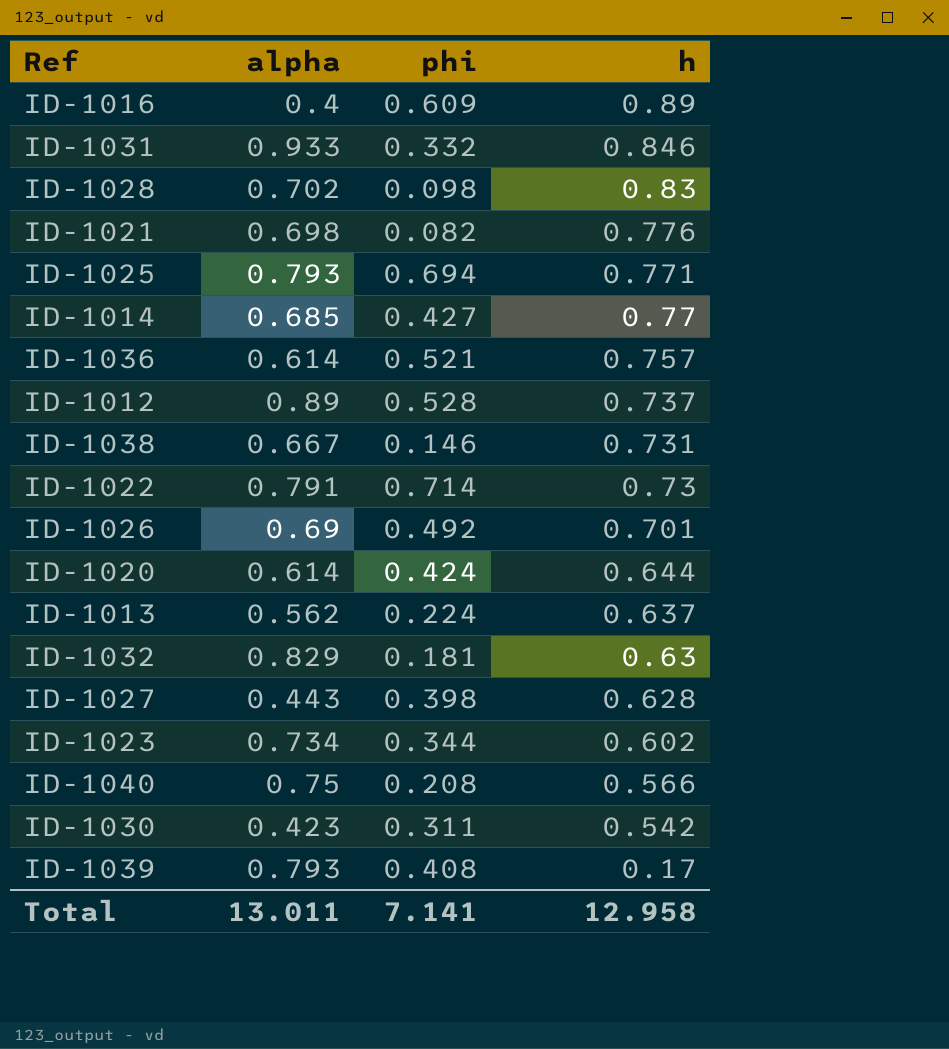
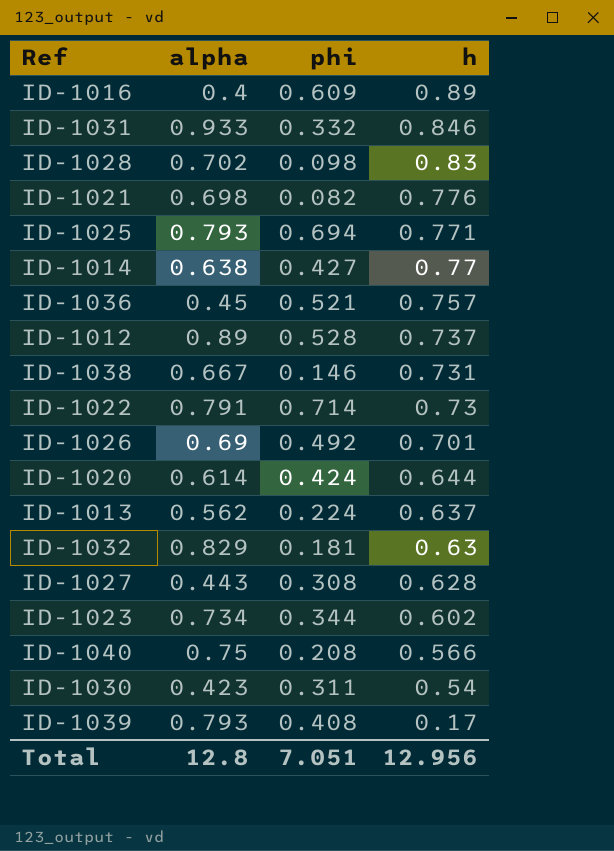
ID-1014 | alpha: 0.685 -> 0.638
ID-1036 | alpha: 0.614 -> 0.45
ID-1027 | phi: 0.398 -> 0.308
ID-1030 | h: 0.542 -> 0.54
Total | alpha: 13.011 -> 12.8
Total | phi: 7.141 -> 7.051
Total | h: 12.958 -> 12.956

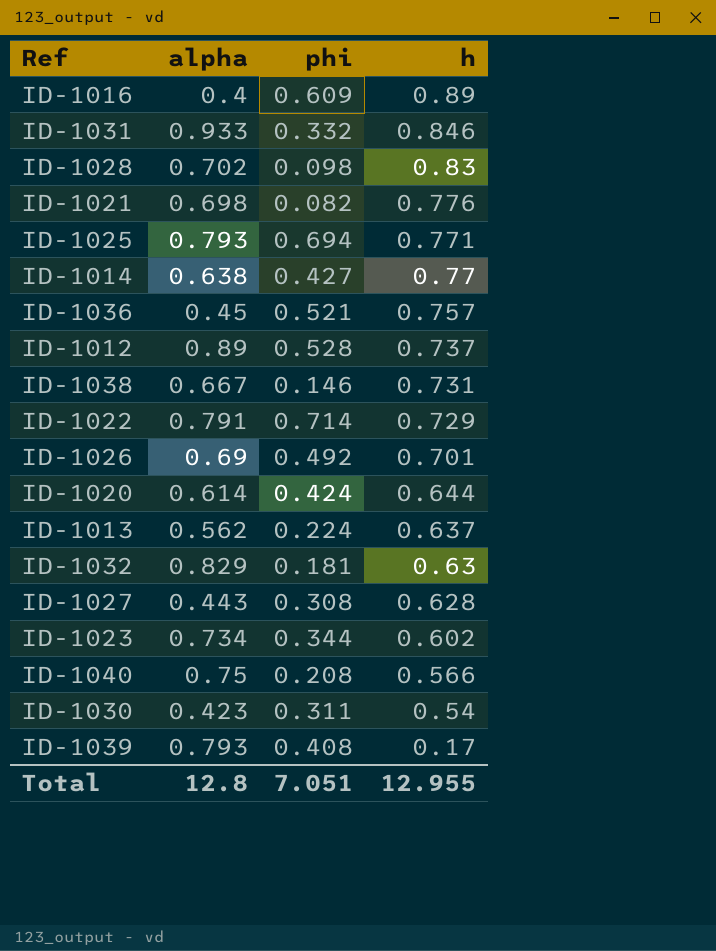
ID-1022 | h: 0.73 -> 0.729
Total | h: 12.956 -> 12.955

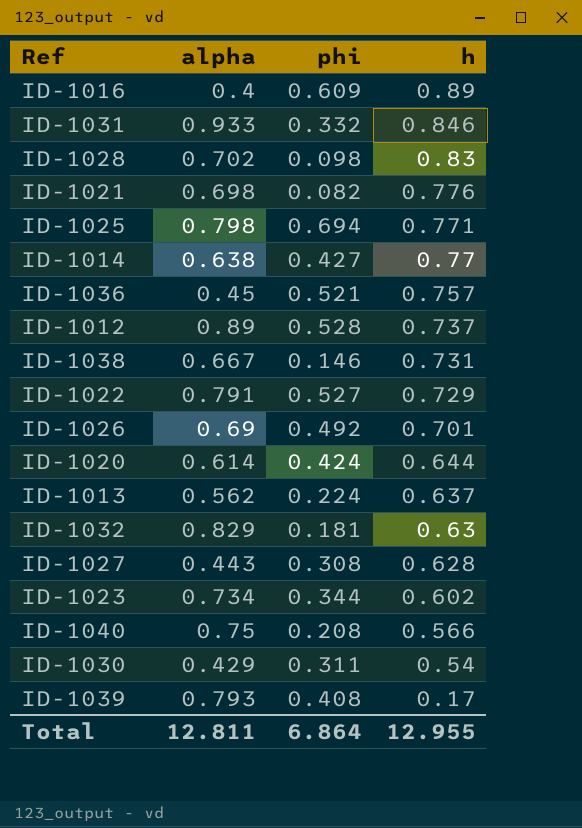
ID-1025 | alpha: 0.793 -> 0.798
ID-1022 | phi: 0.714 -> 0.527
ID-1030 | alpha: 0.423 -> 0.429
Total | alpha: 12.8 -> 12.811
Total | phi: 7.051 -> 6.864

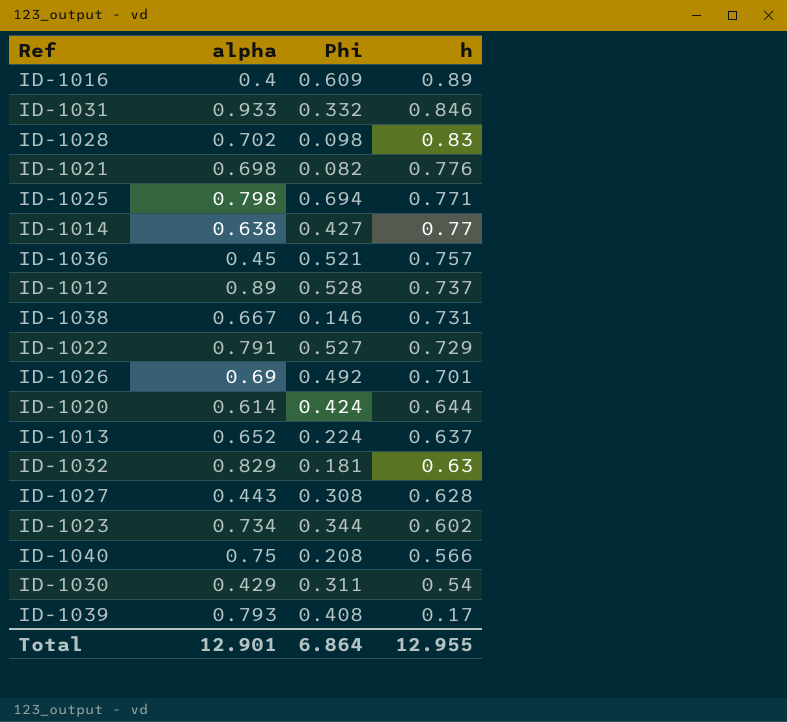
column name: phi -> Phi
ID-1013 | alpha: 0.562 -> 0.652
Total | alpha: 12.811 -> 12.901

